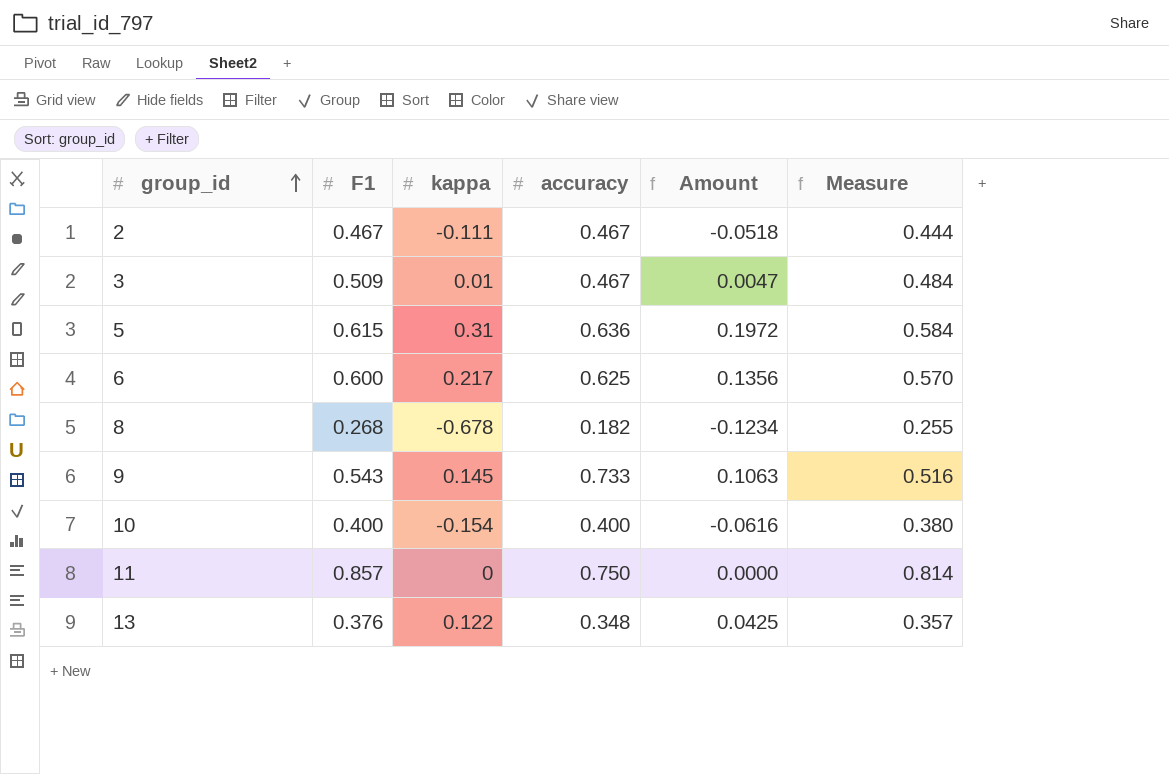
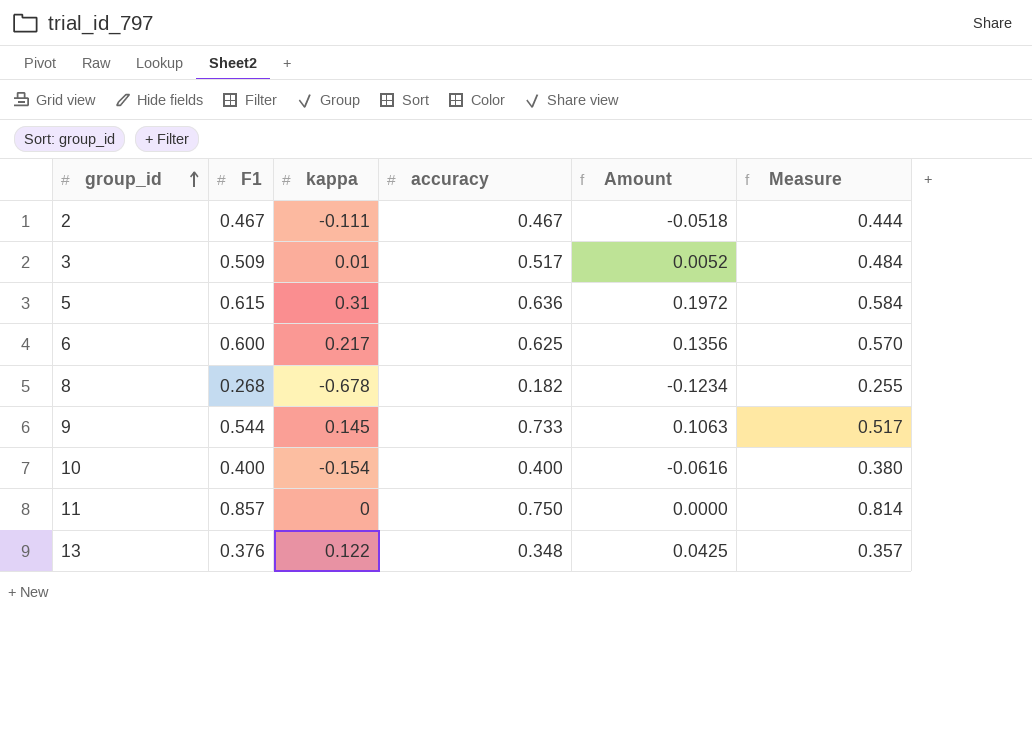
3 | accuracy: 0.467 -> 0.517
3 | Amount: 0.0047 -> 0.0052
9 | F1: 0.543 -> 0.544
9 | Measure: 0.516 -> 0.517

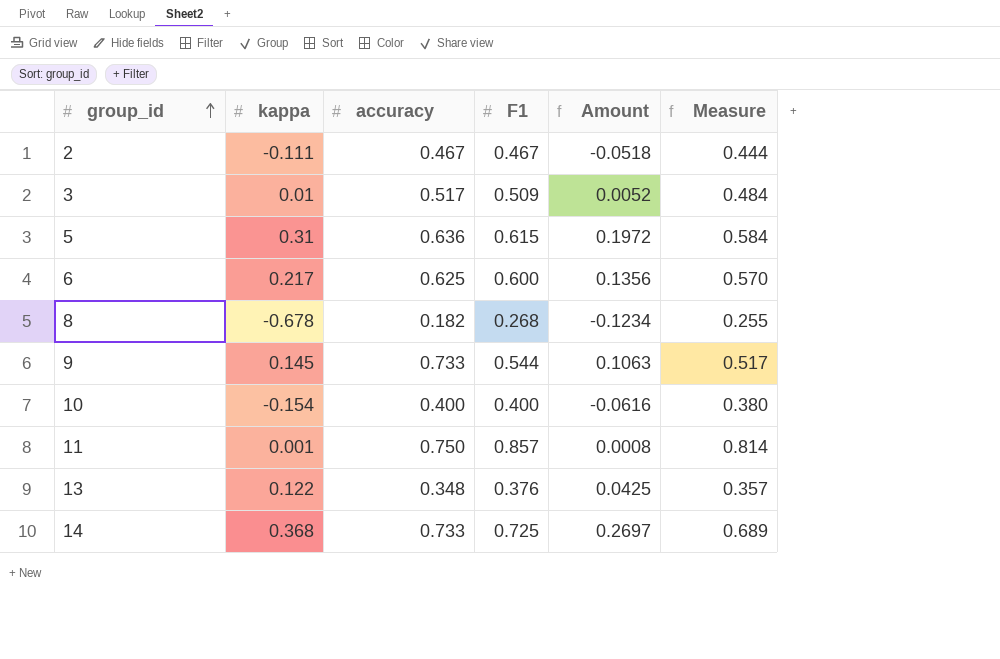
column F1 | position: 2 -> 4
11 | kappa: 0 -> 0.001
11 | Amount: 0.0000 -> 0.0008
row 14: none -> 0.368 | 0.733 | 0.725 | 0.2697 | 0.689

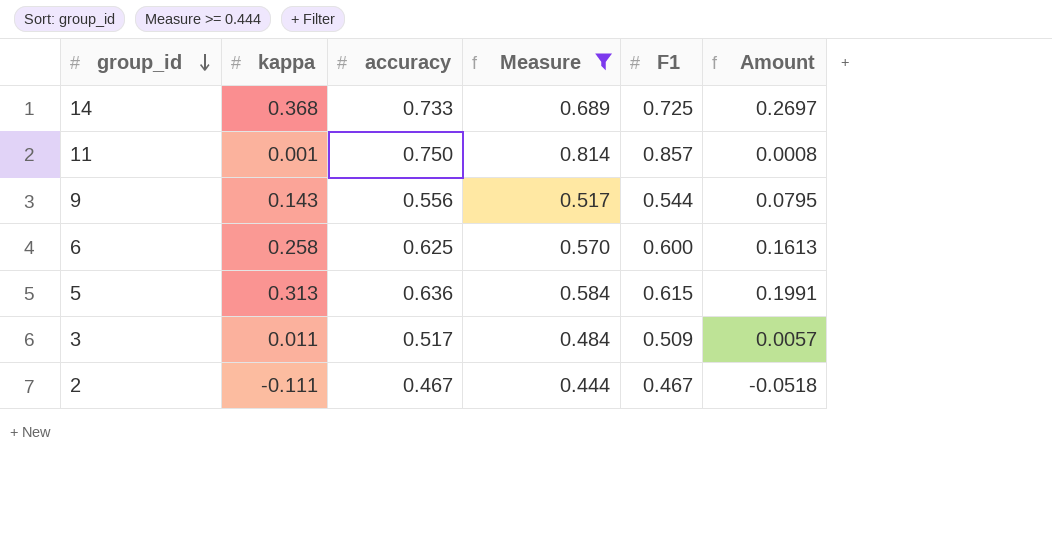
filter: none -> Measure >= 0.444
row order: group_id ascending -> group_id descending
column Measure | position: 6 -> 4
9 | kappa: 0.145 -> 0.143
9 | accuracy: 0.733 -> 0.556
9 | Amount: 0.1063 -> 0.0795
6 | kappa: 0.217 -> 0.258
6 | Amount: 0.1356 -> 0.1613
5 | kappa: 0.31 -> 0.313
5 | Amount: 0.1972 -> 0.1991
3 | kappa: 0.01 -> 0.011
3 | Amount: 0.0052 -> 0.0057

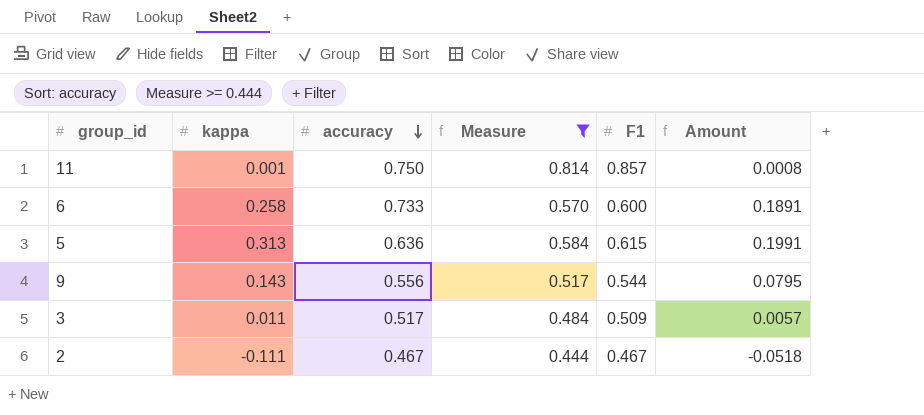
row order: group_id descending -> accuracy descending
row 14: 0.368 | 0.733 | 0.689 | 0.725 | 0.2697 -> none
6 | accuracy: 0.625 -> 0.733
6 | Amount: 0.1613 -> 0.1891

